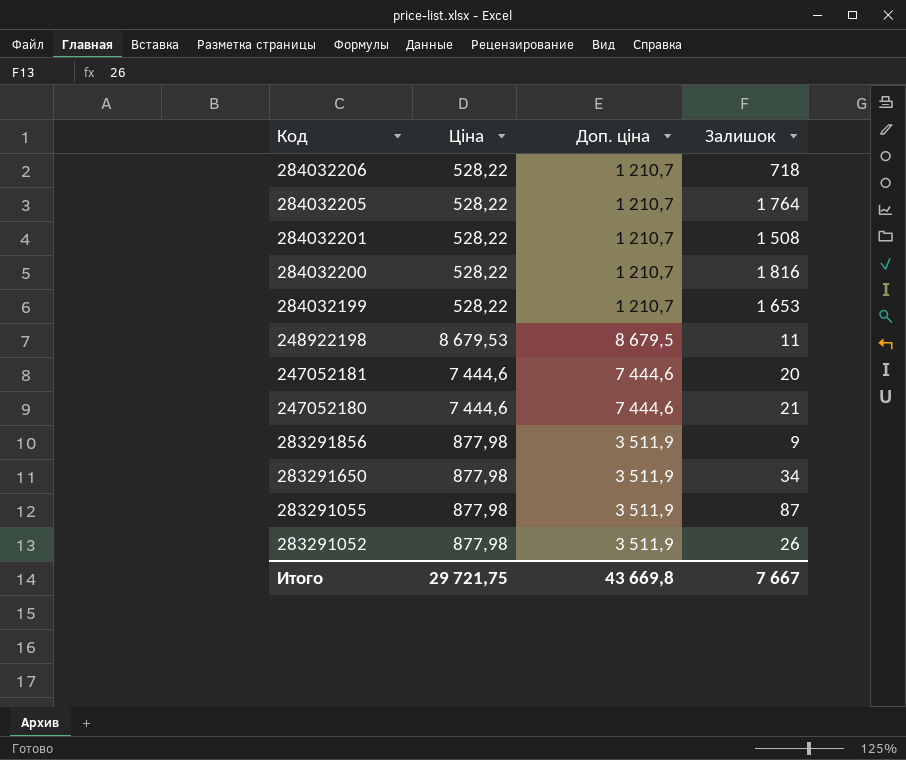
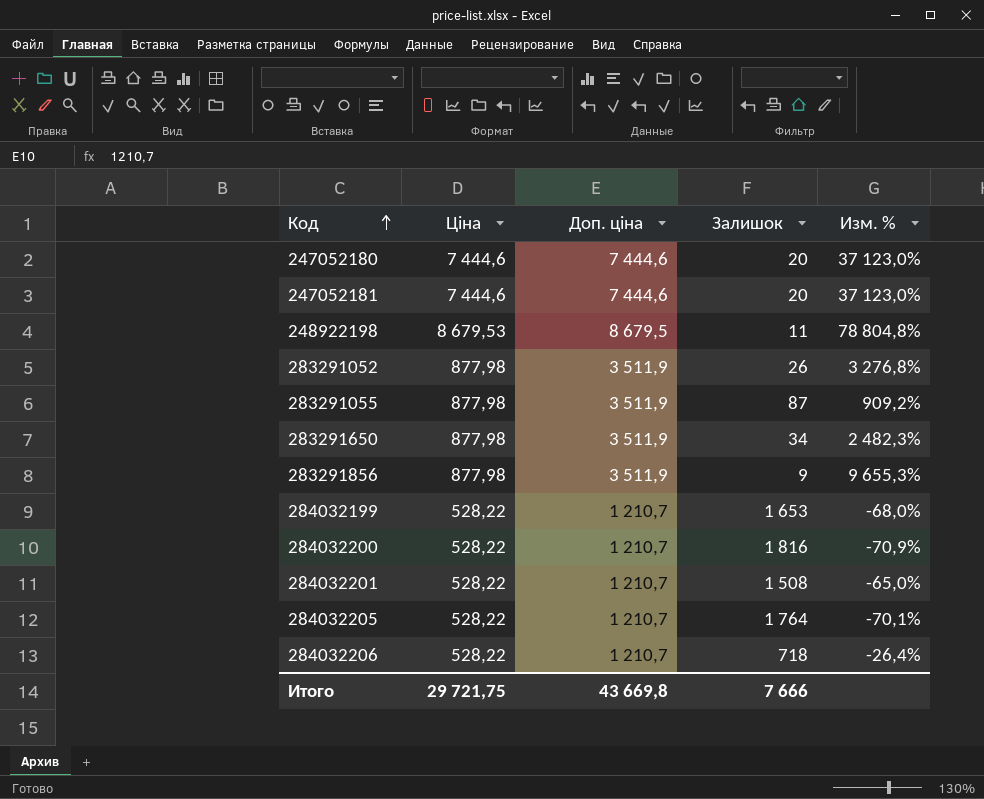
row order: none -> Код ascending
column Изм. % | formula: none -> ([Ціна] - [Залишок]) / [Залишок]
247052180 | Залишок: 21 -> 20
Итого | Залишок: 7 667 -> 7 666

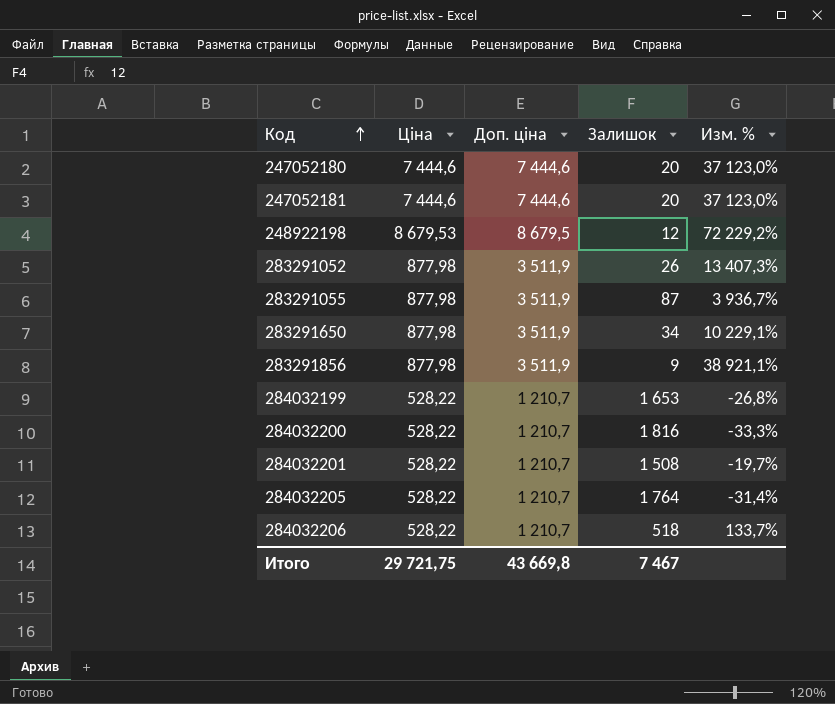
column Изм. % | formula: ([Ціна] - [Залишок]) / [Залишок] -> ([Доп. ціна] - [Залишок]) / [Залишок]
248922198 | Залишок: 11 -> 12
284032206 | Залишок: 718 -> 518
Итого | Залишок: 7 666 -> 7 467

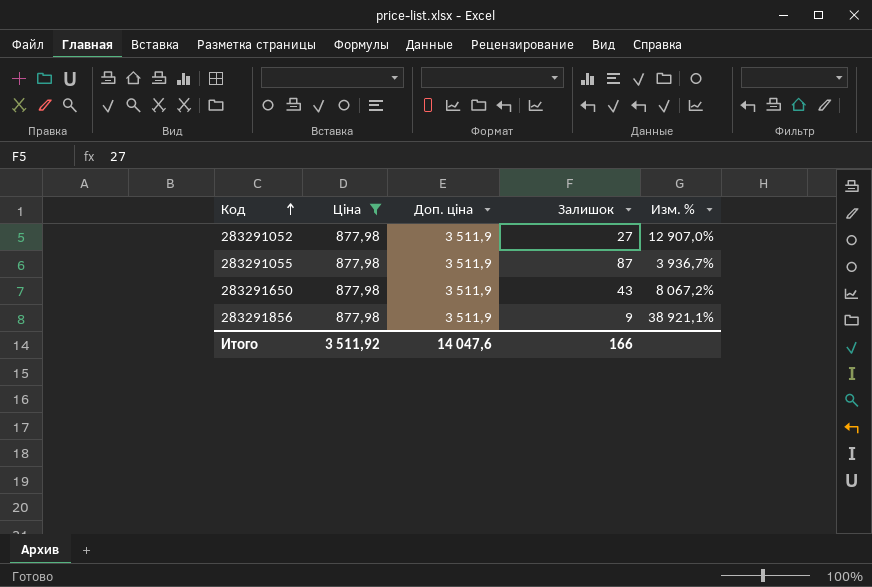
filter: none -> Ціна = 877,98
283291052 | Залишок: 26 -> 27
283291052 | Изм. %: 13 407,3% -> 12 907,0%
283291650 | Залишок: 34 -> 43
283291650 | Изм. %: 10 229,1% -> 8 067,2%
Итого | Ціна: 29 721,75 -> 3 511,92
Итого | Доп. ціна: 43 669,8 -> 14 047,6
Итого | Залишок: 7 467 -> 166

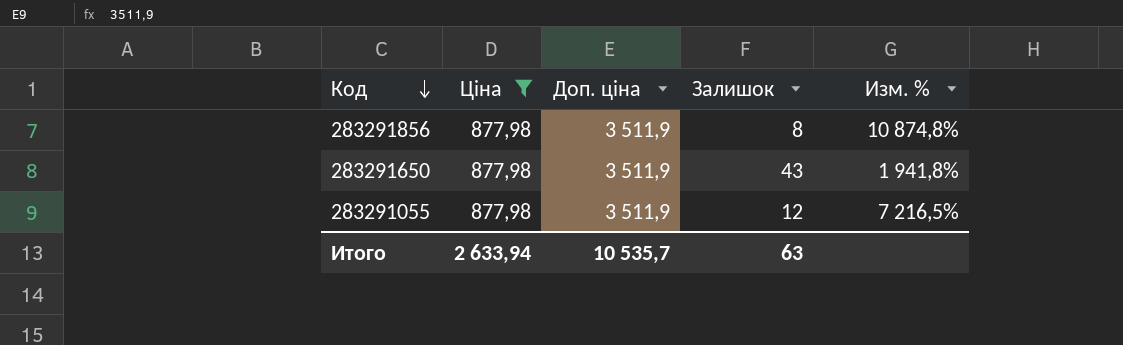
row order: Код ascending -> Код descending
column Изм. % | formula: ([Доп. ціна] - [Залишок]) / [Залишок] -> ([Ціна] - [Залишок]) / [Залишок]
row 283291052: 877,98 | 3 511,9 | 27 | 12 907,0% -> none
283291856 | Залишок: 9 -> 8
283291055 | Залишок: 87 -> 12
Итого | Ціна: 3 511,92 -> 2 633,94
Итого | Доп. ціна: 14 047,6 -> 10 535,7
Итого | Залишок: 166 -> 63

